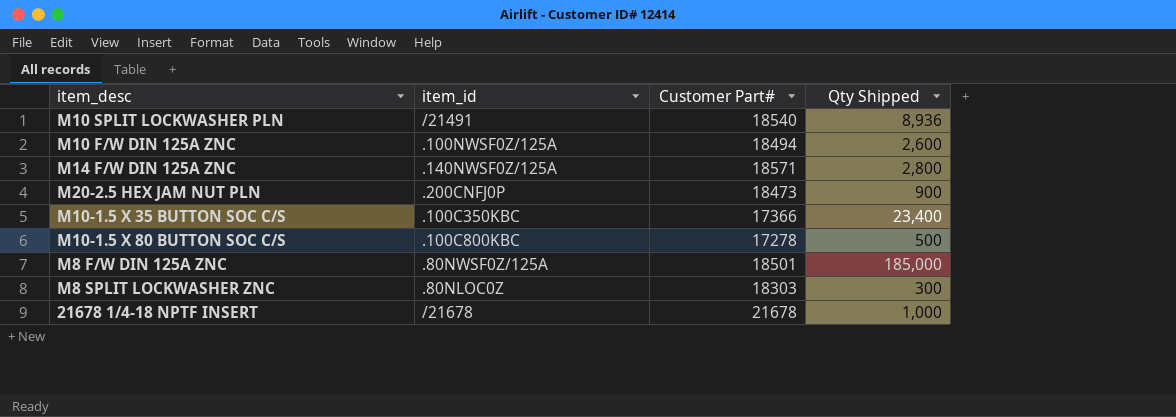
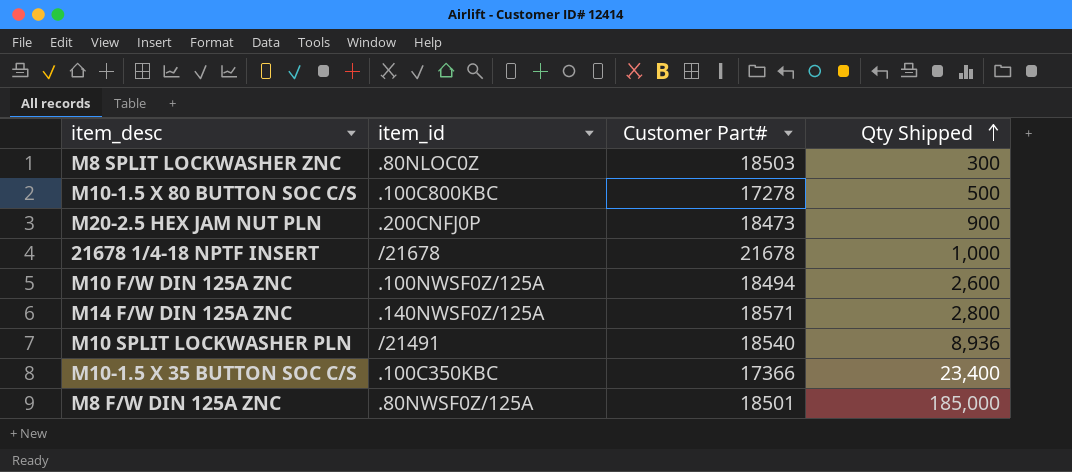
row order: none -> Qty Shipped ascending
M8 SPLIT LOCKWASHER ZNC | Customer Part#: 18303 -> 18503

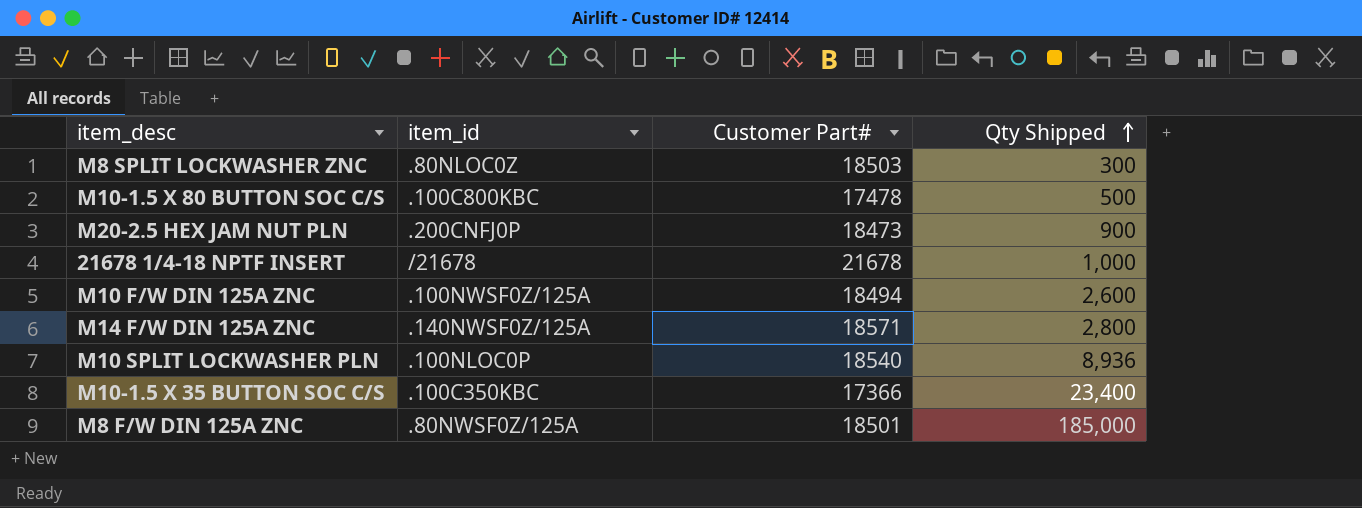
M10-1.5 X 80 BUTTON SOC C/S | Customer Part#: 17278 -> 17478
M10 SPLIT LOCKWASHER PLN | item_id: /21491 -> .100NLOC0P

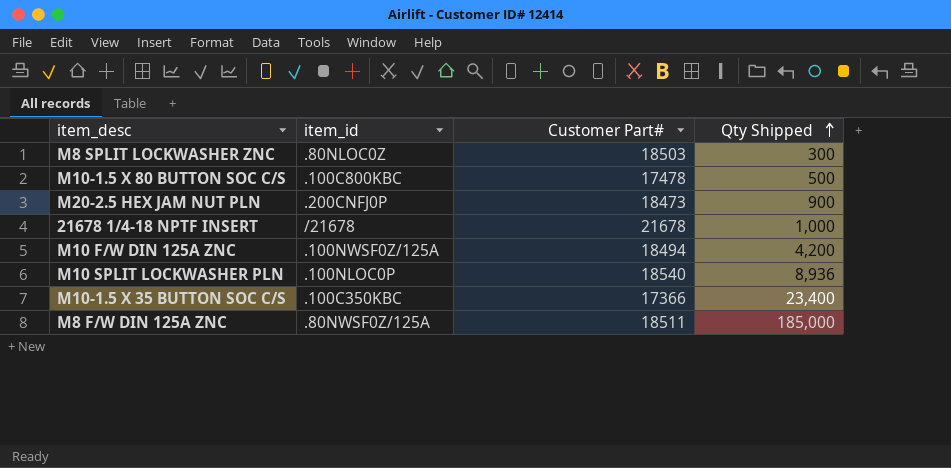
row M14 F/W DIN 125A ZNC: .140NWSF0Z/125A | 18571 | 2,800 -> none
M10 F/W DIN 125A ZNC | Qty Shipped: 2,600 -> 4,200
M8 F/W DIN 125A ZNC | Customer Part#: 18501 -> 18511

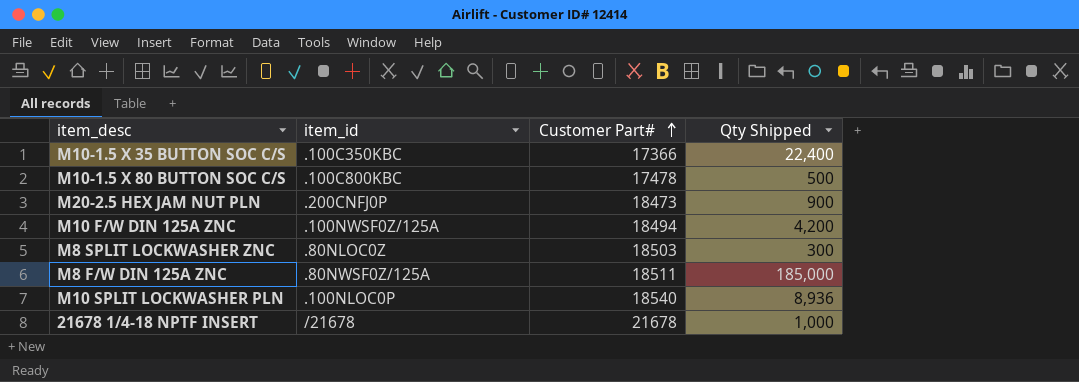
row order: Qty Shipped ascending -> Customer Part# ascending
M10-1.5 X 35 BUTTON SOC C/S | Qty Shipped: 23,400 -> 22,400

